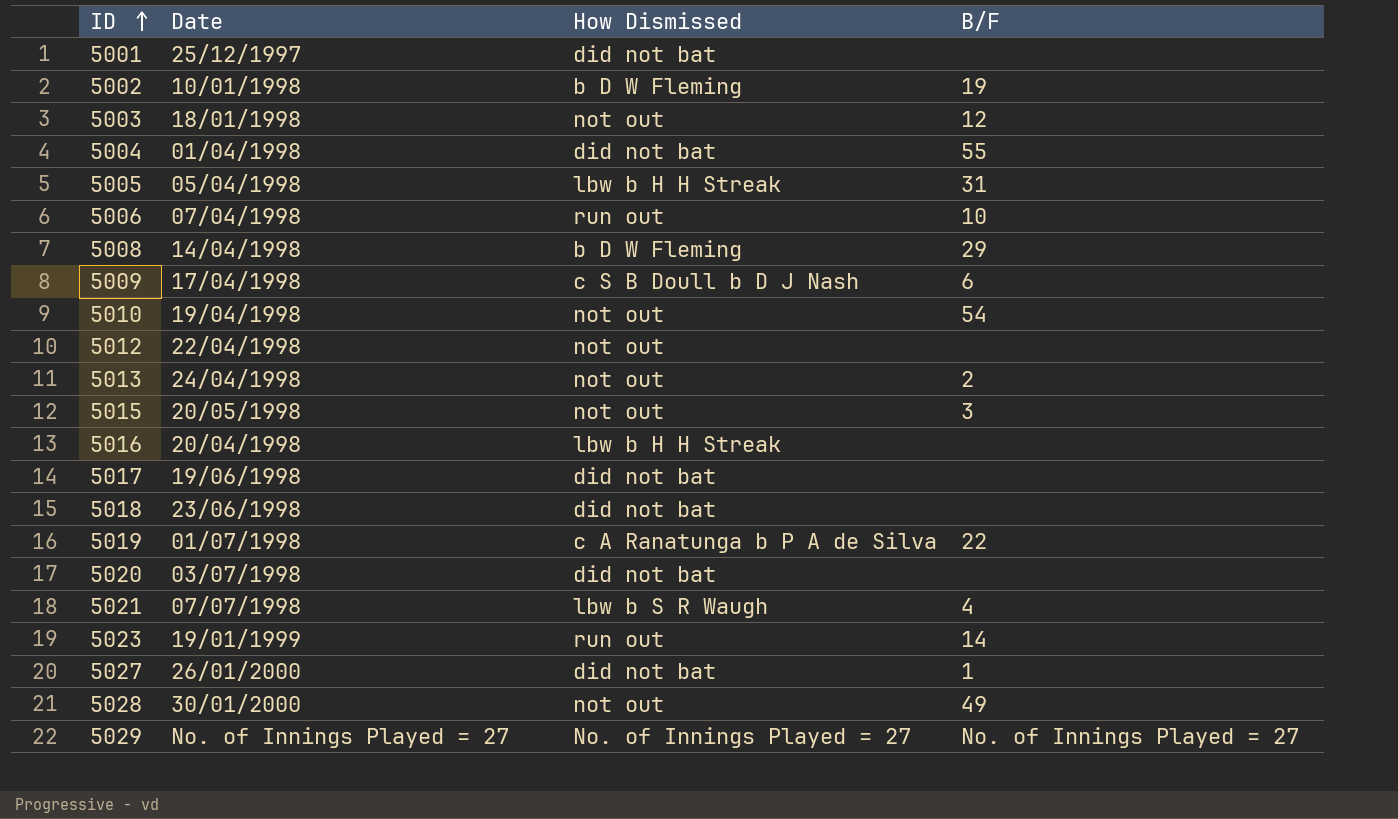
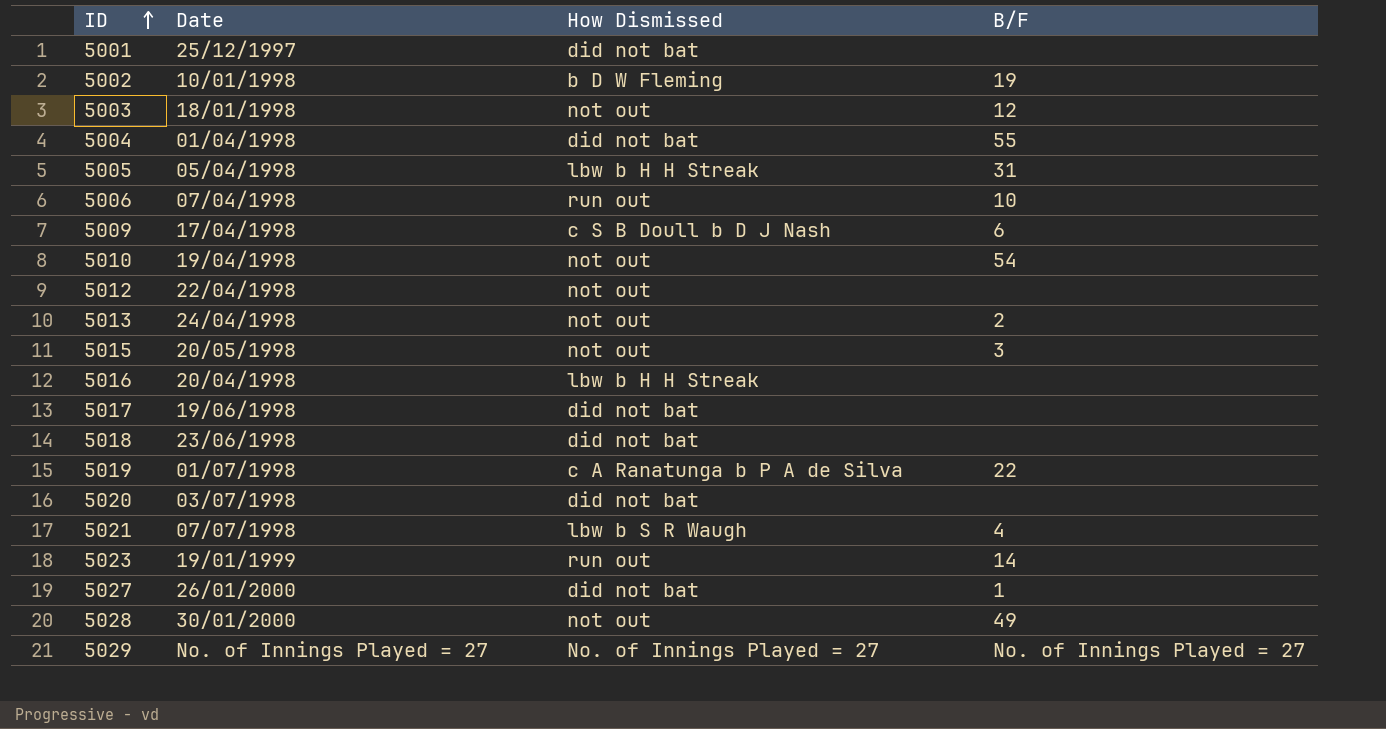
row 5008: 14/04/1998 | b D W Fleming | 29 -> none

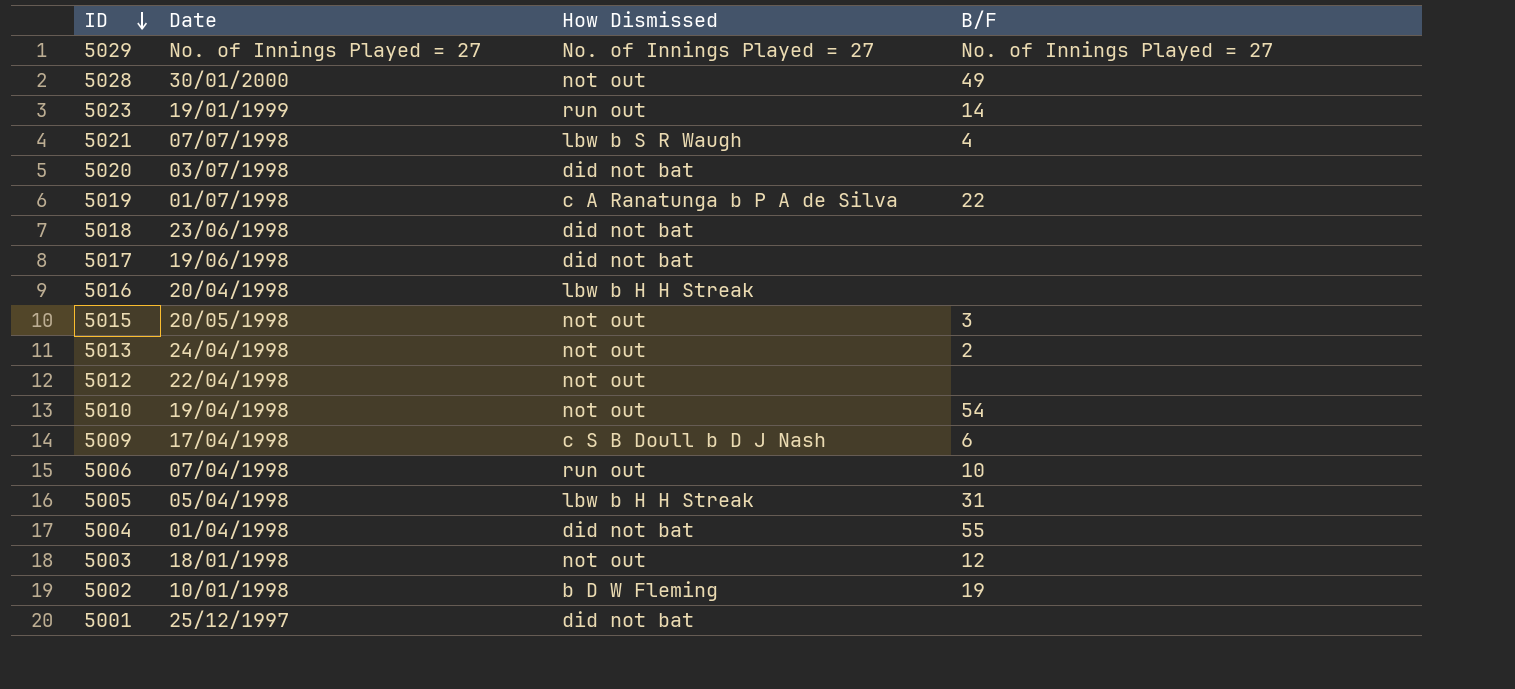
row order: ID ascending -> ID descending
row 5027: 26/01/2000 | did not bat | 1 -> none

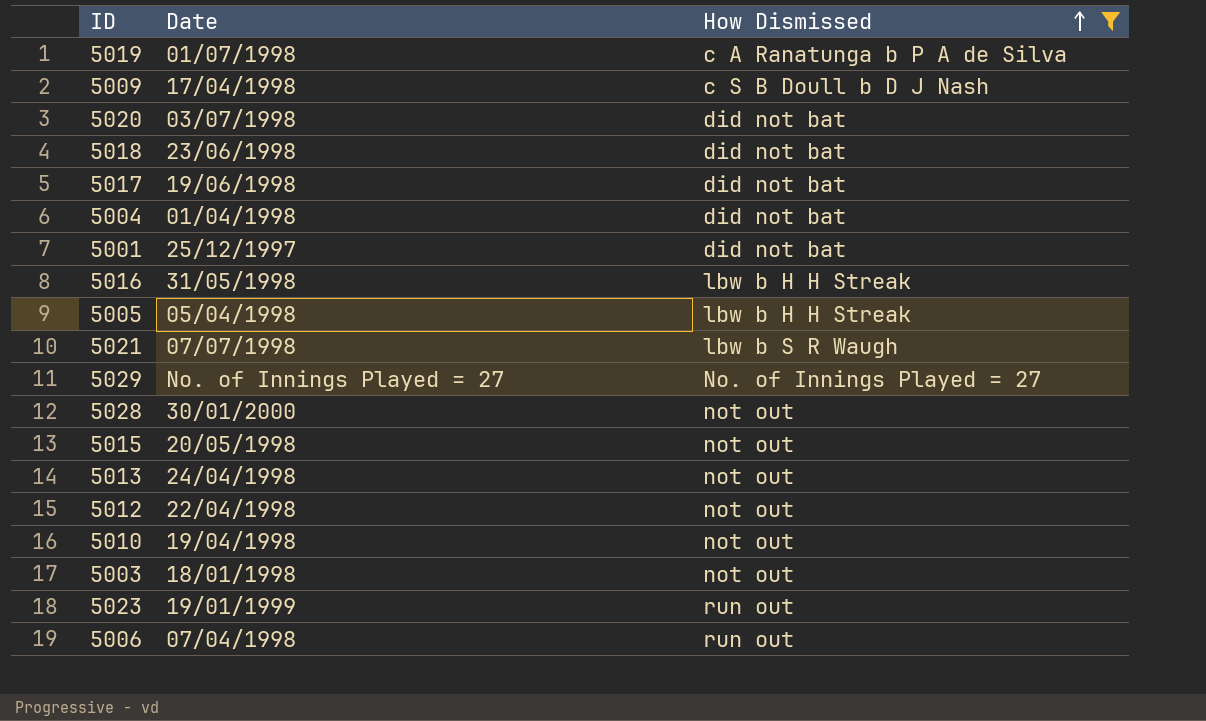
filter: none -> How Dismissed != b D W Fleming
row order: ID descending -> How Dismissed ascending
column B/F | position: 4 -> none
5016 | Date: 20/04/1998 -> 31/05/1998

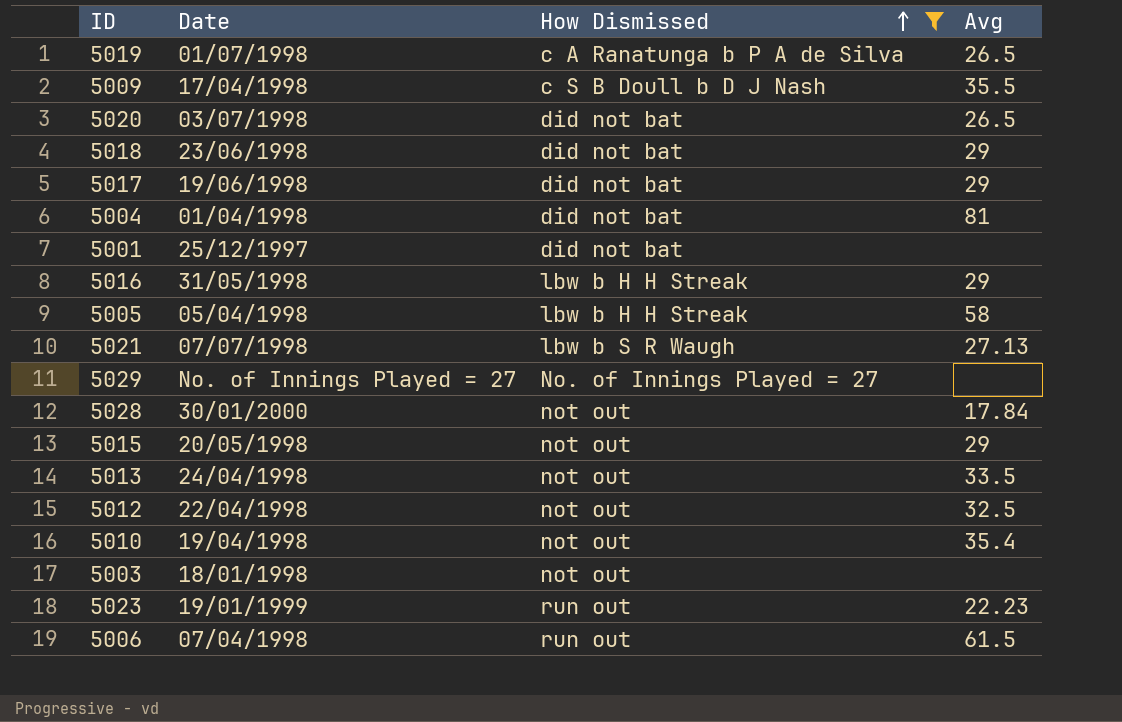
column Avg | position: none -> 4

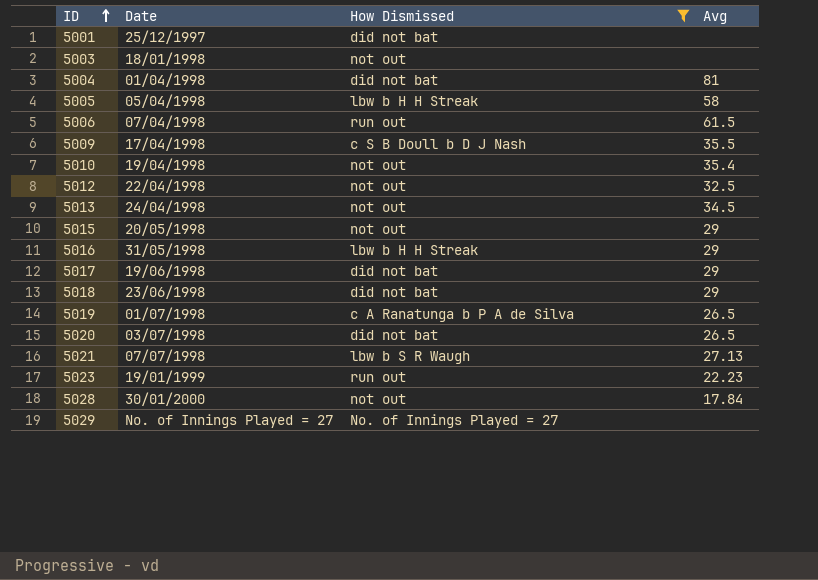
row order: How Dismissed ascending -> ID ascending
5013 | Avg: 33.5 -> 34.5

